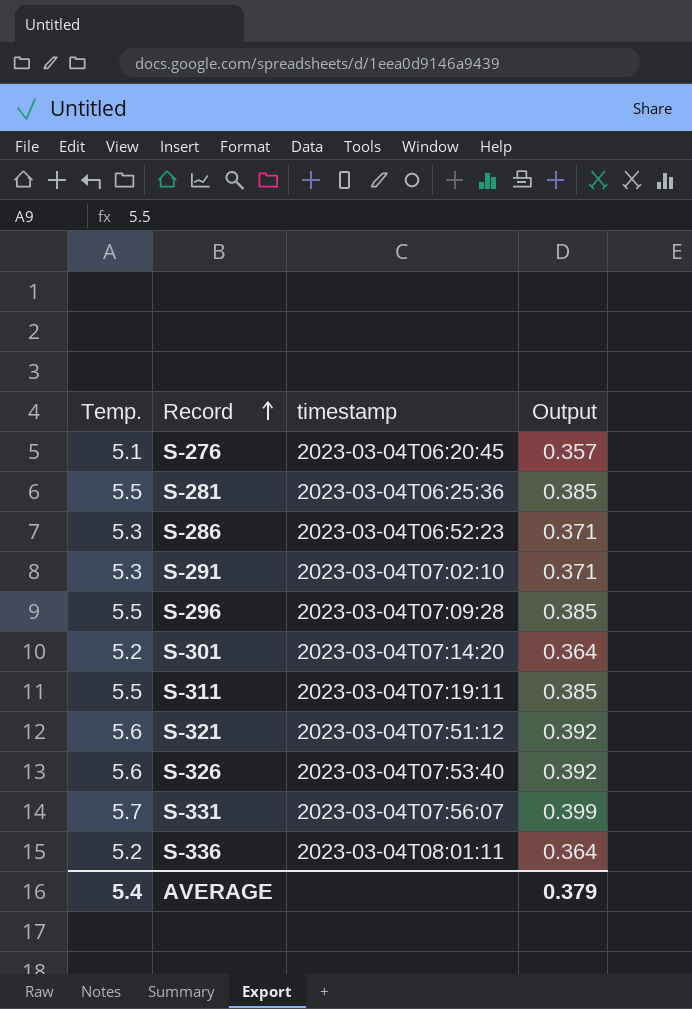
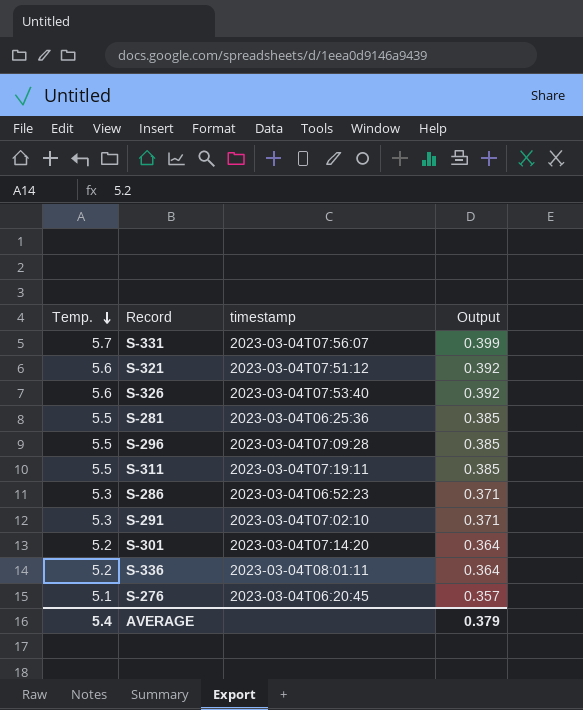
row order: Record ascending -> Temp. descending

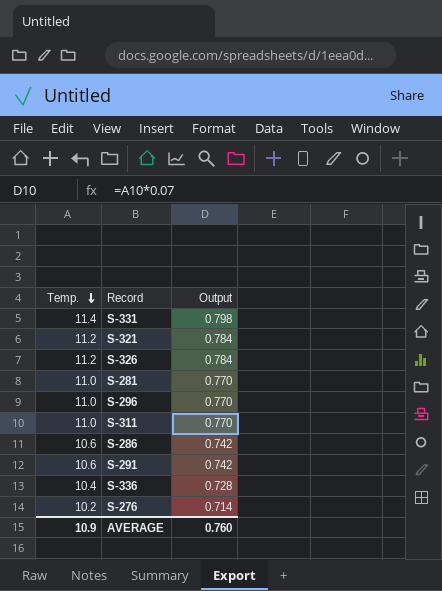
column timestamp | position: 3 -> none
row S-301: 5.2 | 2023-03-04T07:14:20 | 0.364 -> none
S-331 | Temp.: 5.7 -> 11.4
S-331 | Output: 0.399 -> 0.798
S-321 | Temp.: 5.6 -> 11.2
S-321 | Output: 0.392 -> 0.784
S-326 | Temp.: 5.6 -> 11.2
S-326 | Output: 0.392 -> 0.784
S-281 | Temp.: 5.5 -> 11.0
S-281 | Output: 0.385 -> 0.770
S-296 | Temp.: 5.5 -> 11.0
S-296 | Output: 0.385 -> 0.770
S-311 | Temp.: 5.5 -> 11.0
S-311 | Output: 0.385 -> 0.770
S-286 | Temp.: 5.3 -> 10.6
S-286 | Output: 0.371 -> 0.742
S-291 | Temp.: 5.3 -> 10.6
S-291 | Output: 0.371 -> 0.742
S-336 | Temp.: 5.2 -> 10.4
S-336 | Output: 0.364 -> 0.728
S-276 | Temp.: 5.1 -> 10.2
S-276 | Output: 0.357 -> 0.714
AVERAGE | Temp.: 5.4 -> 10.9
AVERAGE | Output: 0.379 -> 0.760

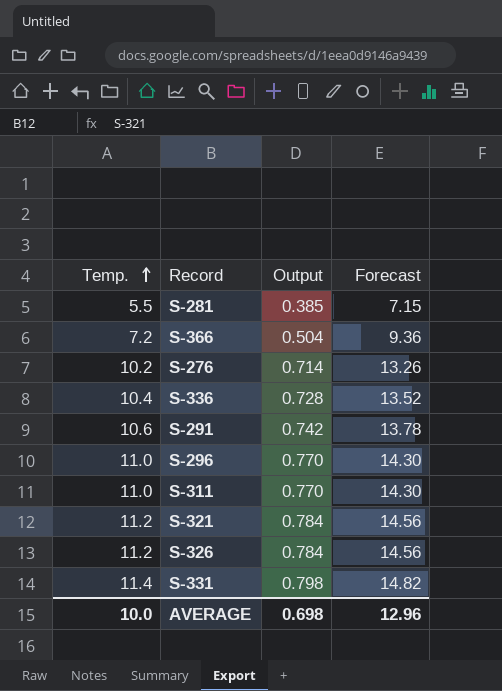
row order: Temp. descending -> Temp. ascending
column Forecast | formula: none -> [Temp.] * 1.3
row S-286: 10.6 | 0.742 -> none
S-281 | Temp.: 11.0 -> 5.5
S-281 | Output: 0.770 -> 0.385
row S-366: none -> 7.2 | 0.504 | 9.36
AVERAGE | Temp.: 10.9 -> 10.0
AVERAGE | Output: 0.760 -> 0.698

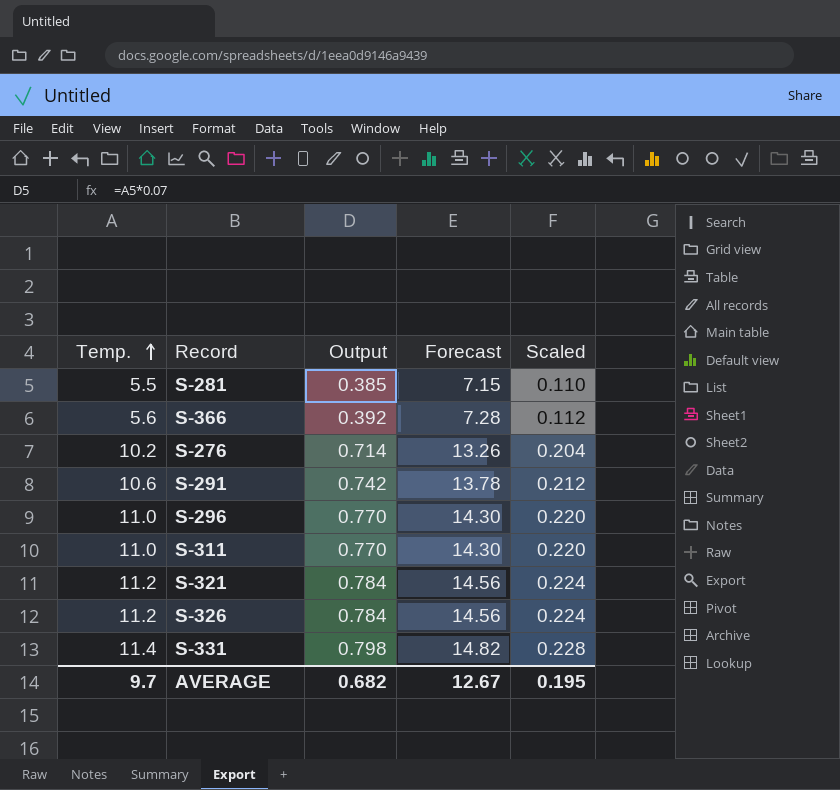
column Scaled | formula: none -> [Temp.] * 0.02
row S-336: 10.4 | 0.728 | 13.52 -> none
S-366 | Temp.: 7.2 -> 5.6
S-366 | Output: 0.504 -> 0.392
S-366 | Forecast: 9.36 -> 7.28
AVERAGE | Temp.: 10.0 -> 9.7
AVERAGE | Output: 0.698 -> 0.682
AVERAGE | Forecast: 12.96 -> 12.67

